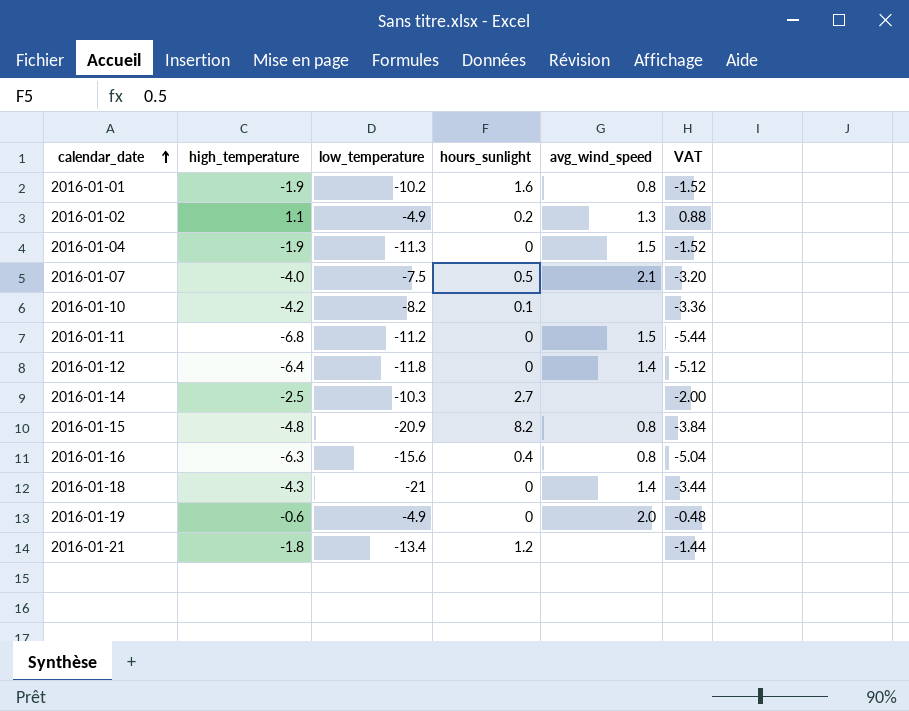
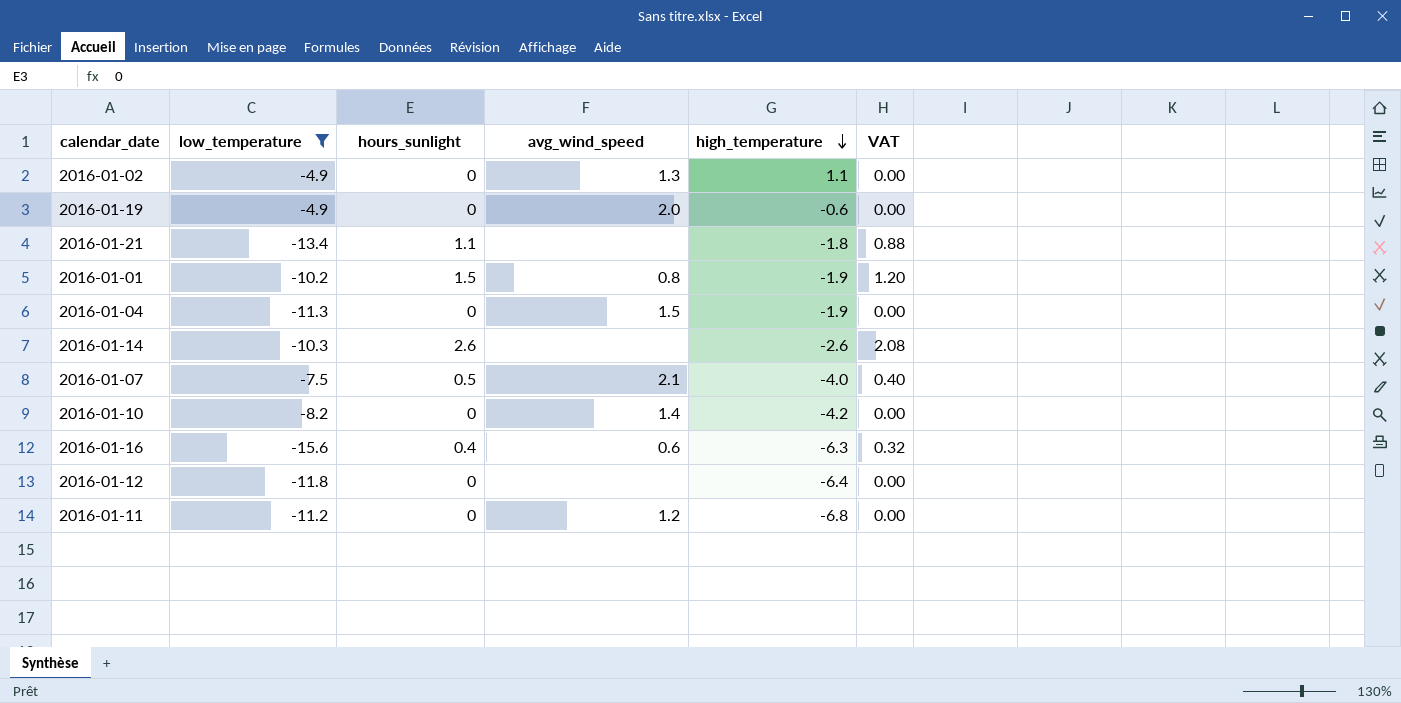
filter: none -> low_temperature >= -15.6
row order: calendar_date ascending -> high_temperature descending
column high_temperature | position: 2 -> 5
column VAT | formula: [high_temperature] * 0.8 -> [hours_sunlight] * 0.8
2016-01-02 | hours_sunlight: 0.2 -> 0
2016-01-21 | hours_sunlight: 1.2 -> 1.1
2016-01-01 | hours_sunlight: 1.6 -> 1.5
2016-01-14 | hours_sunlight: 2.7 -> 2.6
2016-01-14 | high_temperature: -2.5 -> -2.6
2016-01-10 | hours_sunlight: 0.1 -> 0
2016-01-10 | avg_wind_speed: none -> 1.4
2016-01-16 | avg_wind_speed: 0.8 -> 0.6
2016-01-12 | avg_wind_speed: 1.4 -> none
2016-01-11 | avg_wind_speed: 1.5 -> 1.2

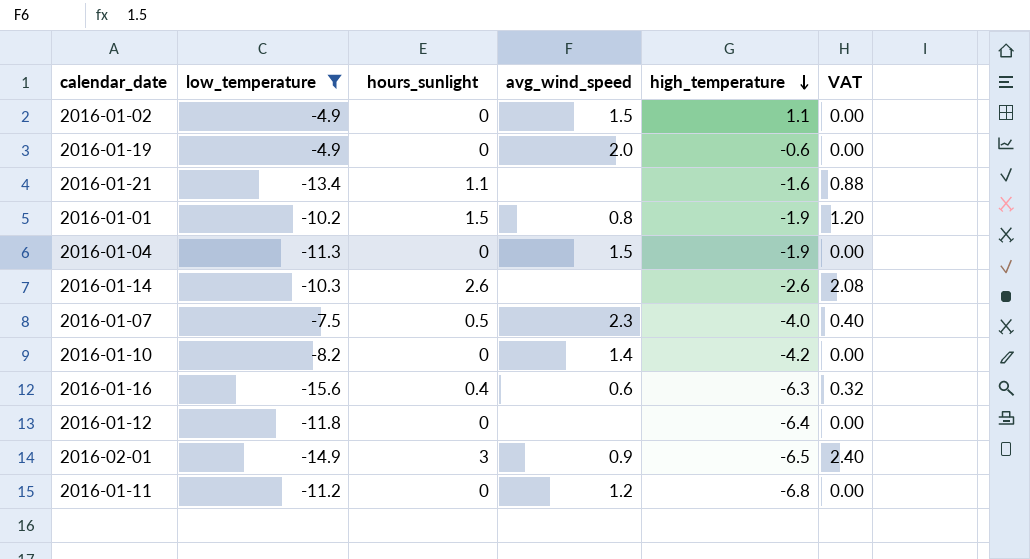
2016-01-02 | avg_wind_speed: 1.3 -> 1.5
2016-01-21 | high_temperature: -1.8 -> -1.6
2016-01-07 | avg_wind_speed: 2.1 -> 2.3
row 2016-02-01: none -> -14.9 | 3 | 0.9 | -6.5 | 2.40

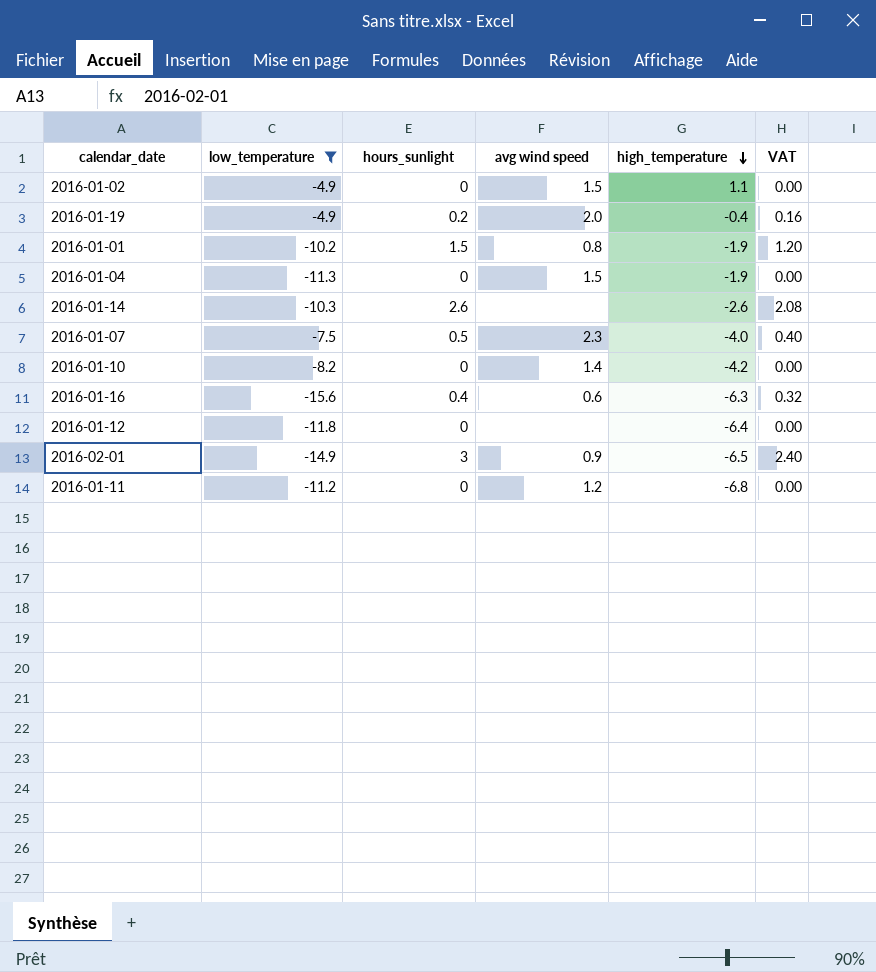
column name: avg_wind_speed -> avg wind speed
row 2016-01-21: -13.4 | 1.1 | none | -1.6 | 0.88 -> none
2016-01-19 | hours_sunlight: 0 -> 0.2
2016-01-19 | high_temperature: -0.6 -> -0.4
2016-01-19 | VAT: 0.00 -> 0.16

